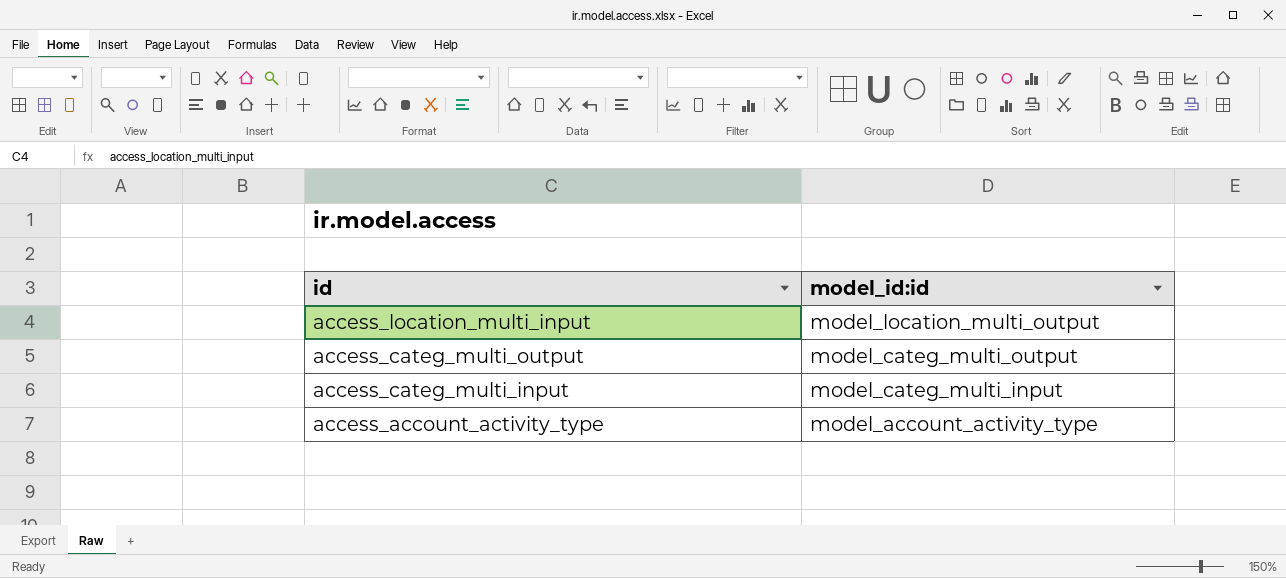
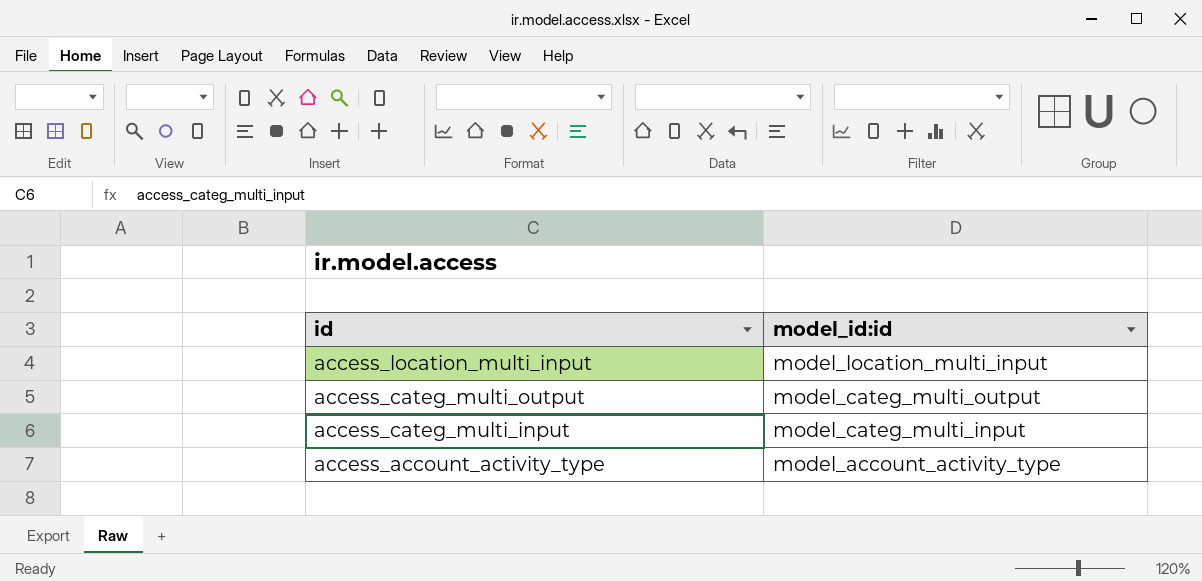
access_location_multi_input | model_id:id: model_location_multi_output -> model_location_multi_input

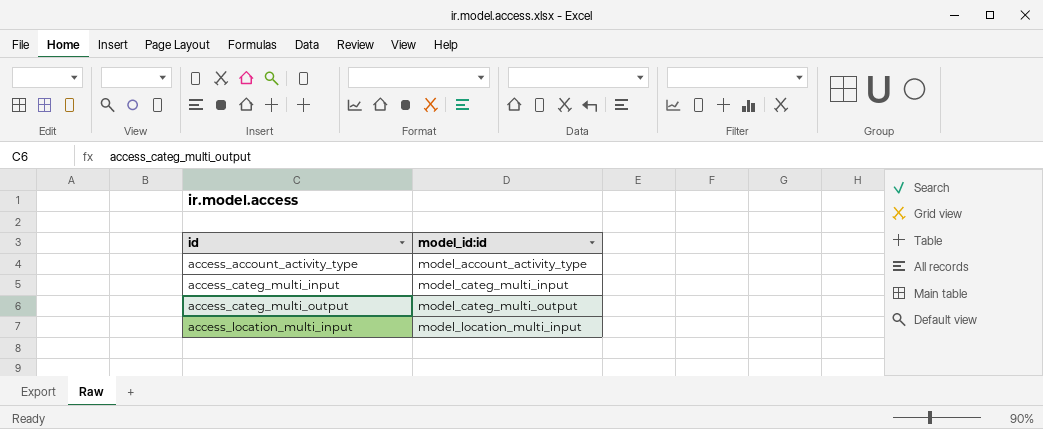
row order: id descending -> id ascending

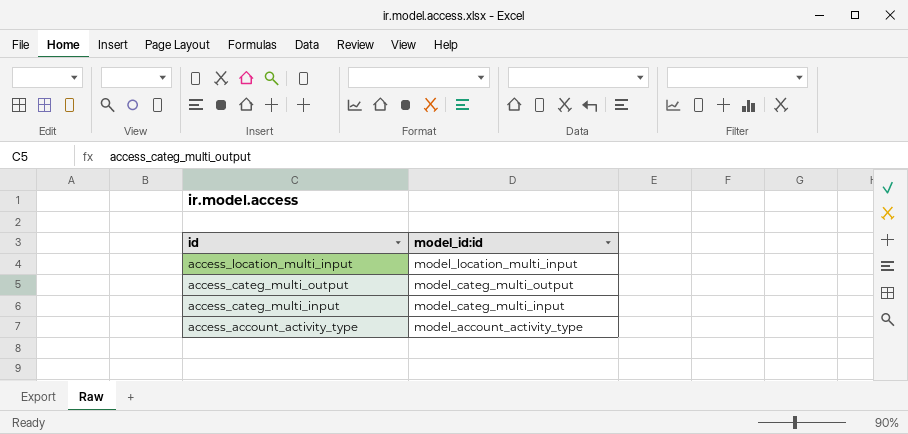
row order: id ascending -> id descending

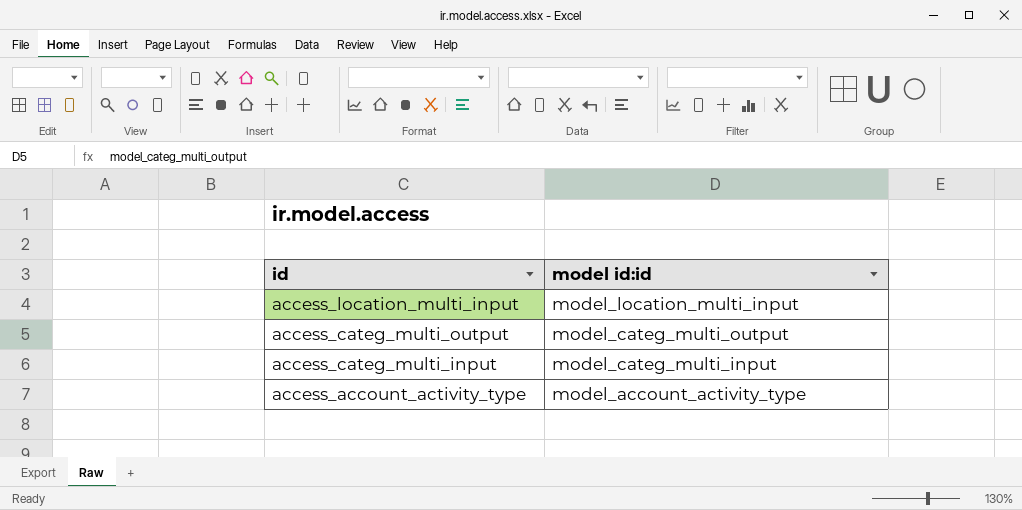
column name: model_id:id -> model id:id

